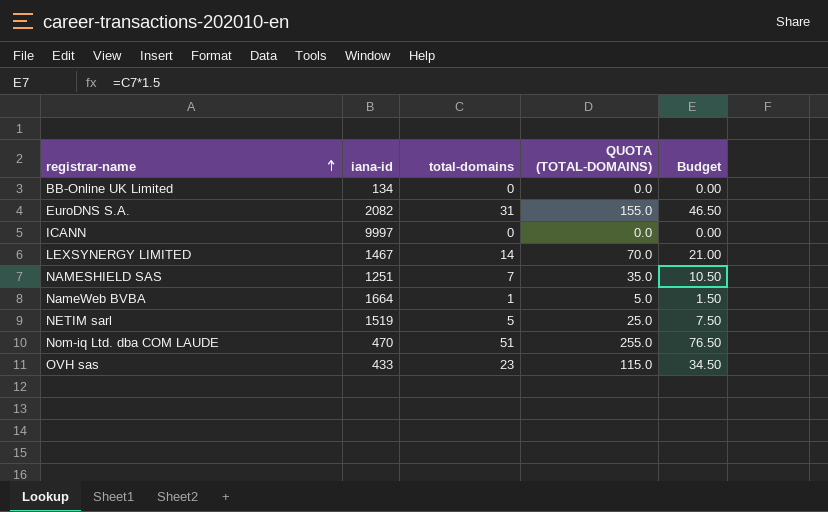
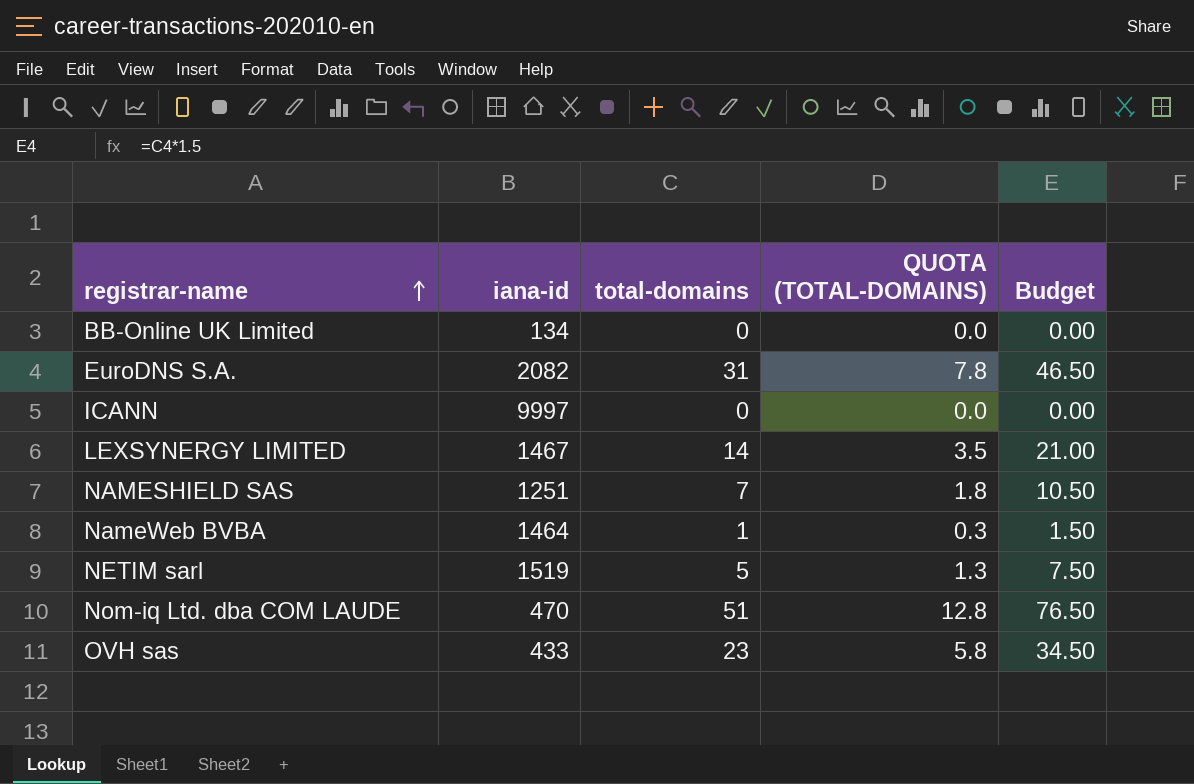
column QUOTA (TOTAL-DOMAINS) | formula: [total-domains] * 5 -> [total-domains] * 0.25
NameWeb BVBA | iana-id: 1664 -> 1464

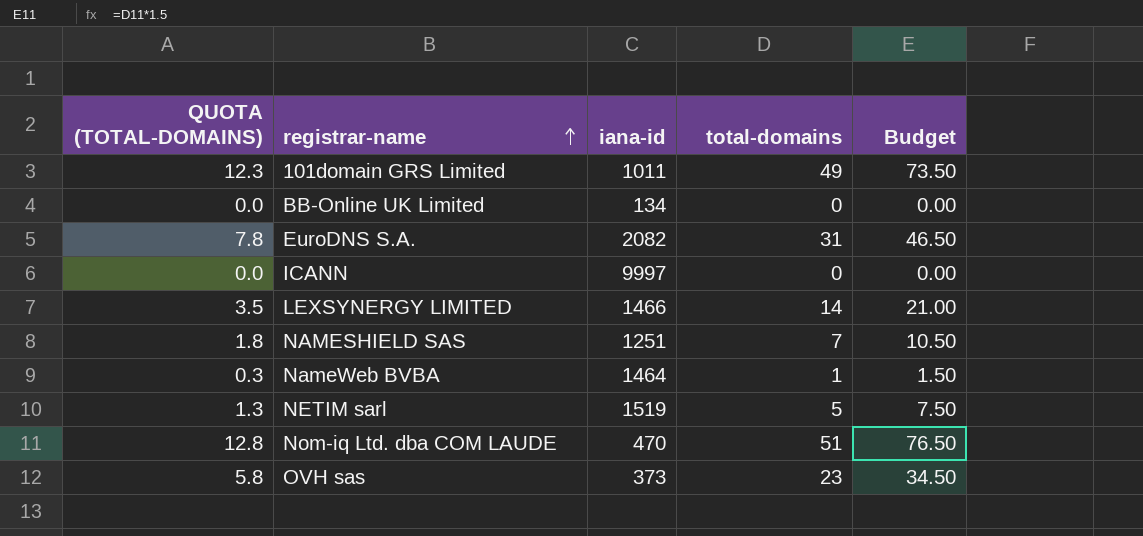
column QUOTA (TOTAL-DOMAINS) | position: 4 -> 1
row 101domain GRS Limited: none -> 12.3 | 1011 | 49 | 73.50
LEXSYNERGY LIMITED | iana-id: 1467 -> 1466
OVH sas | iana-id: 433 -> 373

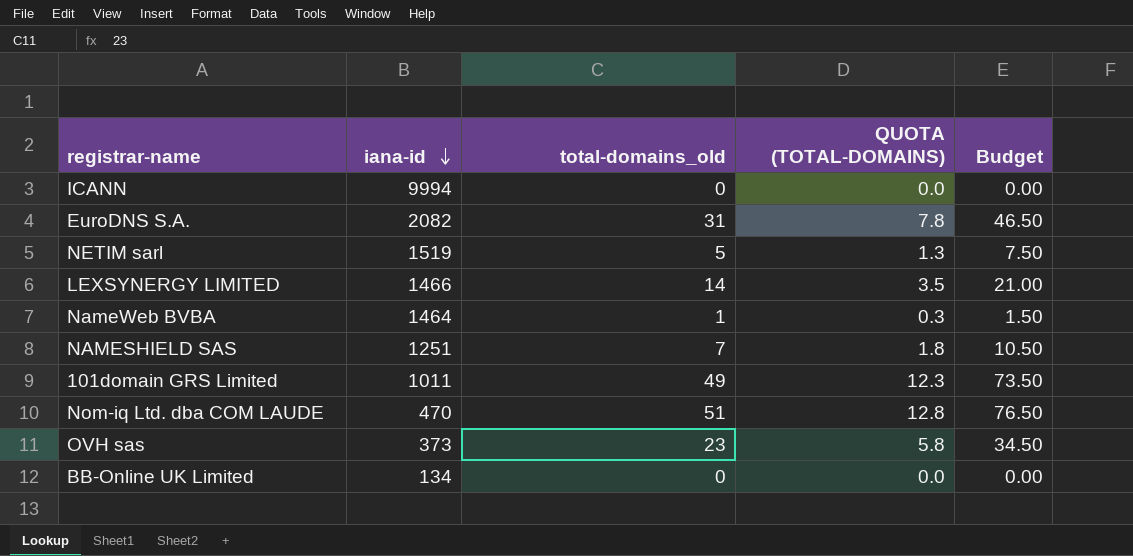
row order: registrar-name ascending -> iana-id descending
column name: total-domains -> total-domains_old
column QUOTA (TOTAL-DOMAINS) | position: 1 -> 4
ICANN | iana-id: 9997 -> 9994

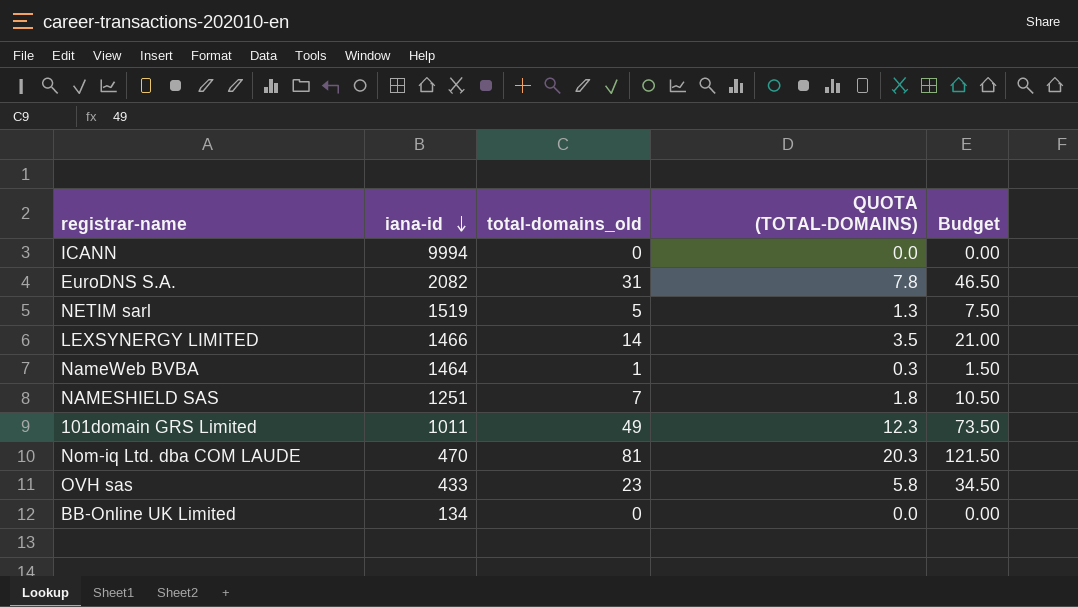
Nom-iq Ltd. dba COM LAUDE | total-domains_old: 51 -> 81
Nom-iq Ltd. dba COM LAUDE | QUOTA (TOTAL-DOMAINS): 12.8 -> 20.3
Nom-iq Ltd. dba COM LAUDE | Budget: 76.50 -> 121.50
OVH sas | iana-id: 373 -> 433

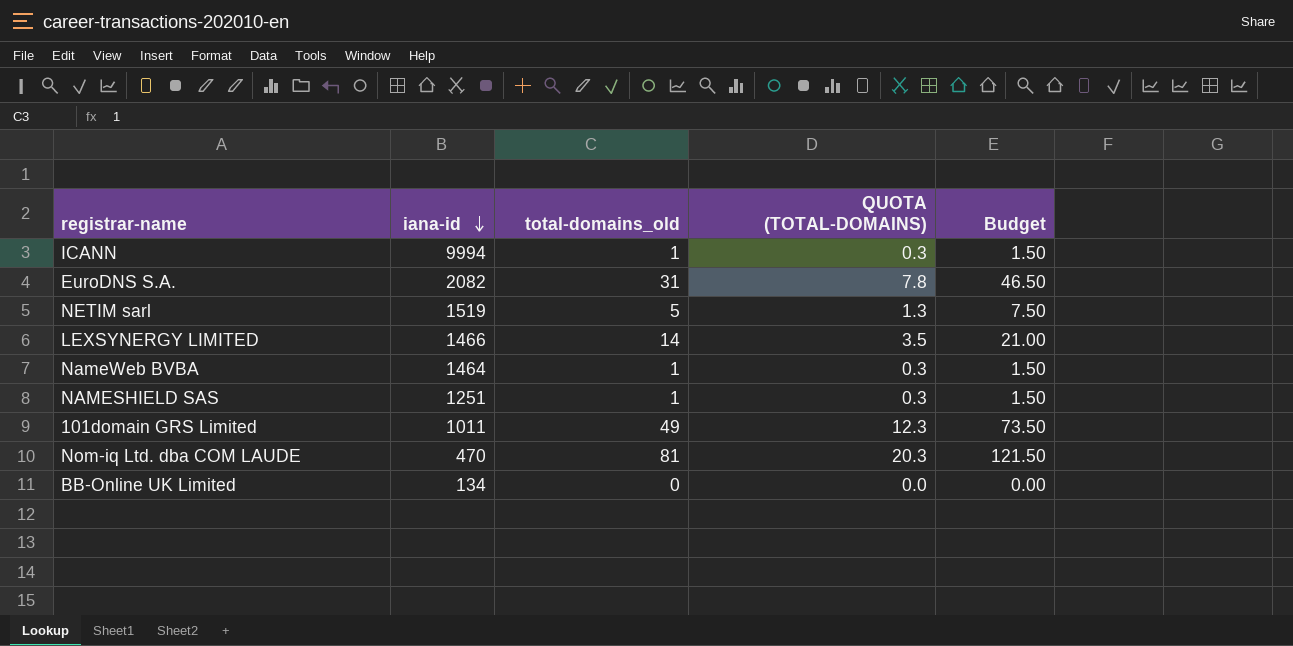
row OVH sas: 433 | 23 | 5.8 | 34.50 -> none
ICANN | total-domains_old: 0 -> 1
ICANN | QUOTA (TOTAL-DOMAINS): 0.0 -> 0.3
ICANN | Budget: 0.00 -> 1.50
NAMESHIELD SAS | total-domains_old: 7 -> 1
NAMESHIELD SAS | QUOTA (TOTAL-DOMAINS): 1.8 -> 0.3
NAMESHIELD SAS | Budget: 10.50 -> 1.50

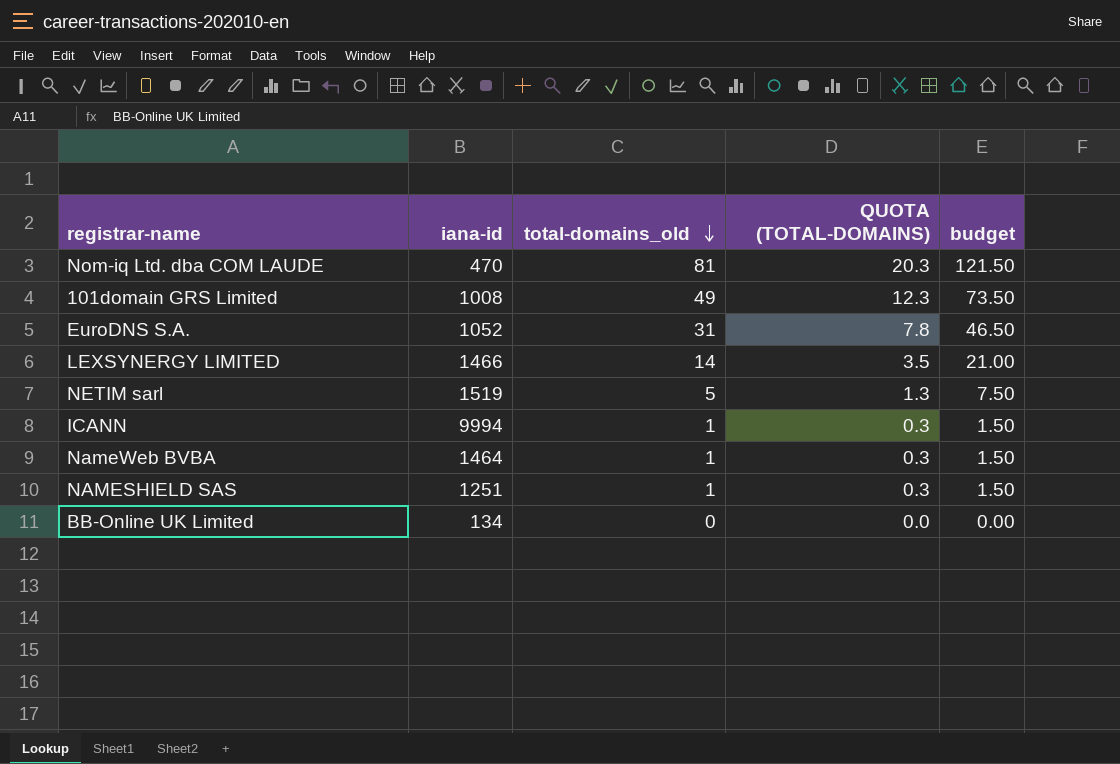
row order: iana-id descending -> total-domains_old descending
column name: Budget -> budget
101domain GRS Limited | iana-id: 1011 -> 1008
EuroDNS S.A. | iana-id: 2082 -> 1052

